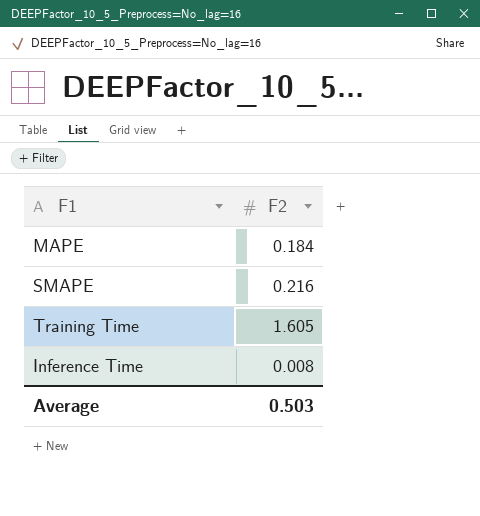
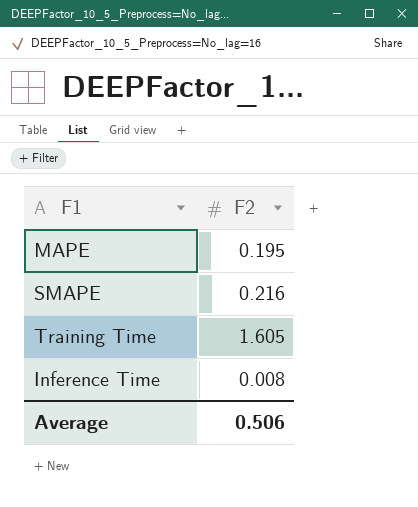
MAPE | F2: 0.184 -> 0.195
Average | F2: 0.503 -> 0.506

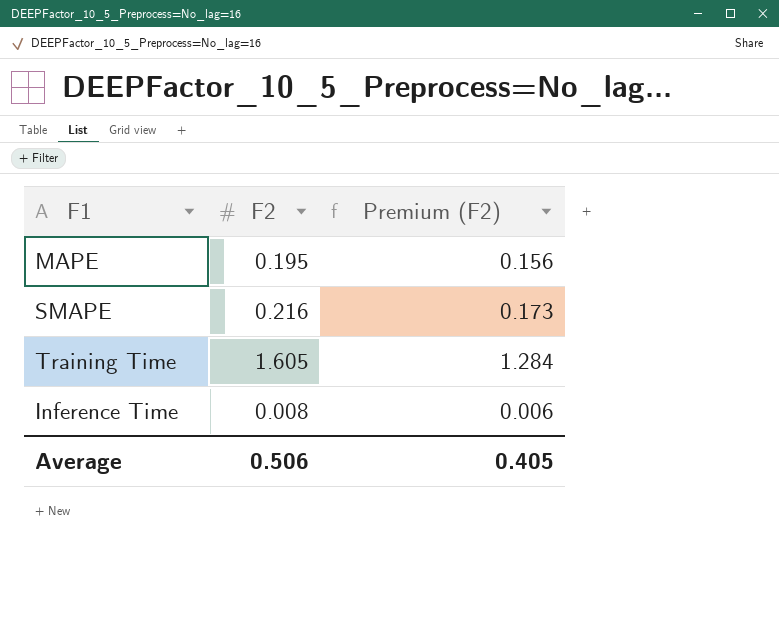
column Premium (F2) | formula: none -> [F2] * 0.8

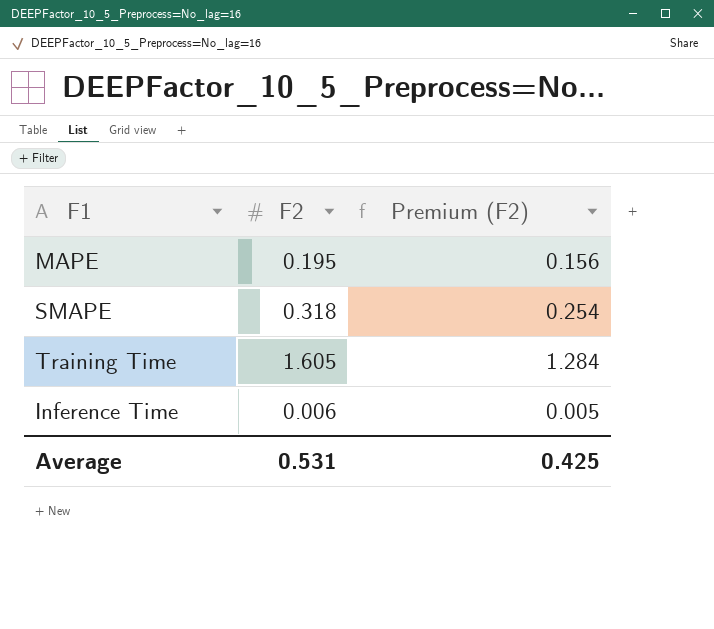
SMAPE | F2: 0.216 -> 0.318
SMAPE | Premium (F2): 0.173 -> 0.254
Inference Time | F2: 0.008 -> 0.006
Inference Time | Premium (F2): 0.006 -> 0.005
Average | F2: 0.506 -> 0.531
Average | Premium (F2): 0.405 -> 0.425

